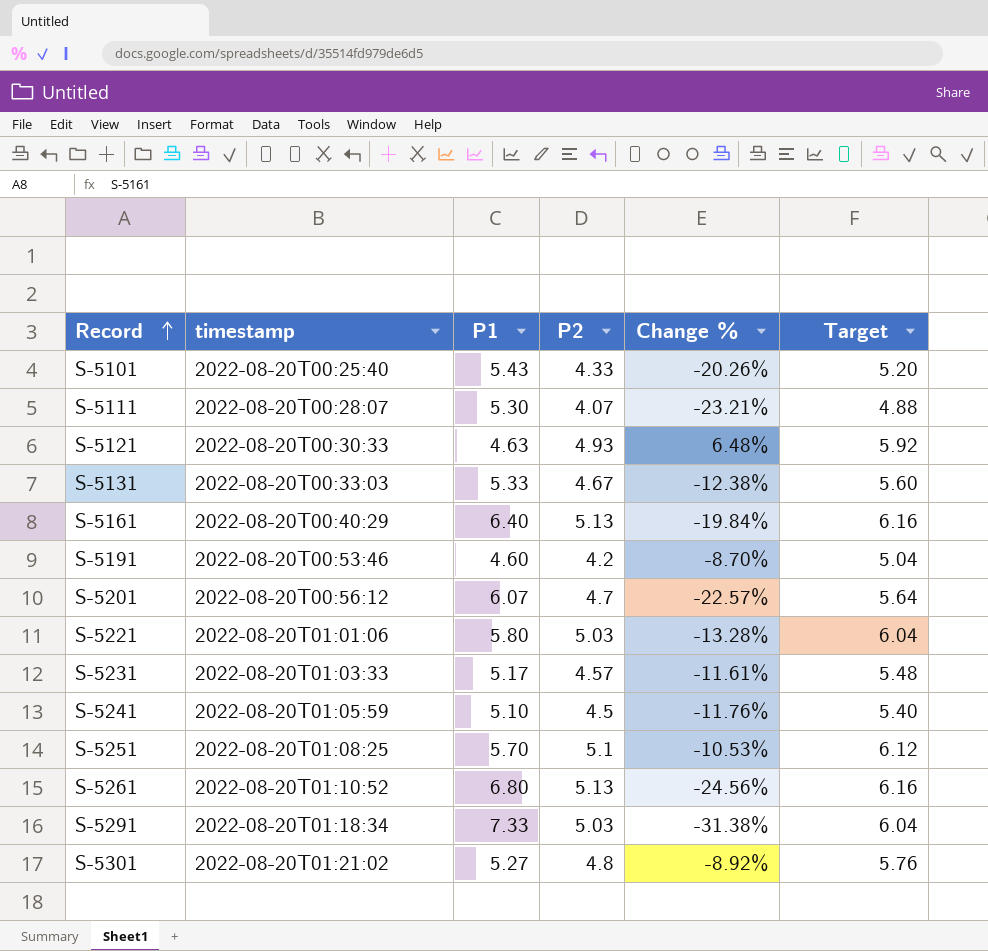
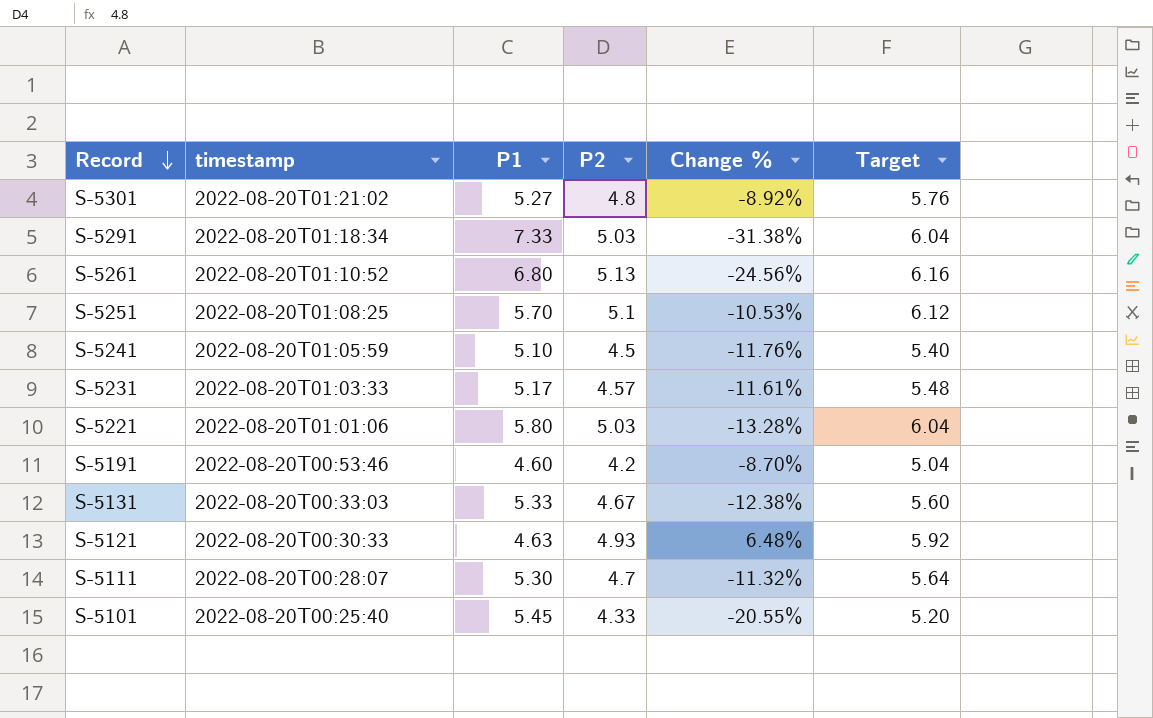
row order: Record ascending -> Record descending
row S-5161: 2022-08-20T00:40:29 | 6.40 | 5.13 | -19.84% | 6.16 -> none
row S-5201: 2022-08-20T00:56:12 | 6.07 | 4.7 | -22.57% | 5.64 -> none
S-5111 | P2: 4.07 -> 4.7
S-5111 | Change %: -23.21% -> -11.32%
S-5111 | Target: 4.88 -> 5.64
S-5101 | P1: 5.43 -> 5.45
S-5101 | Change %: -20.26% -> -20.55%

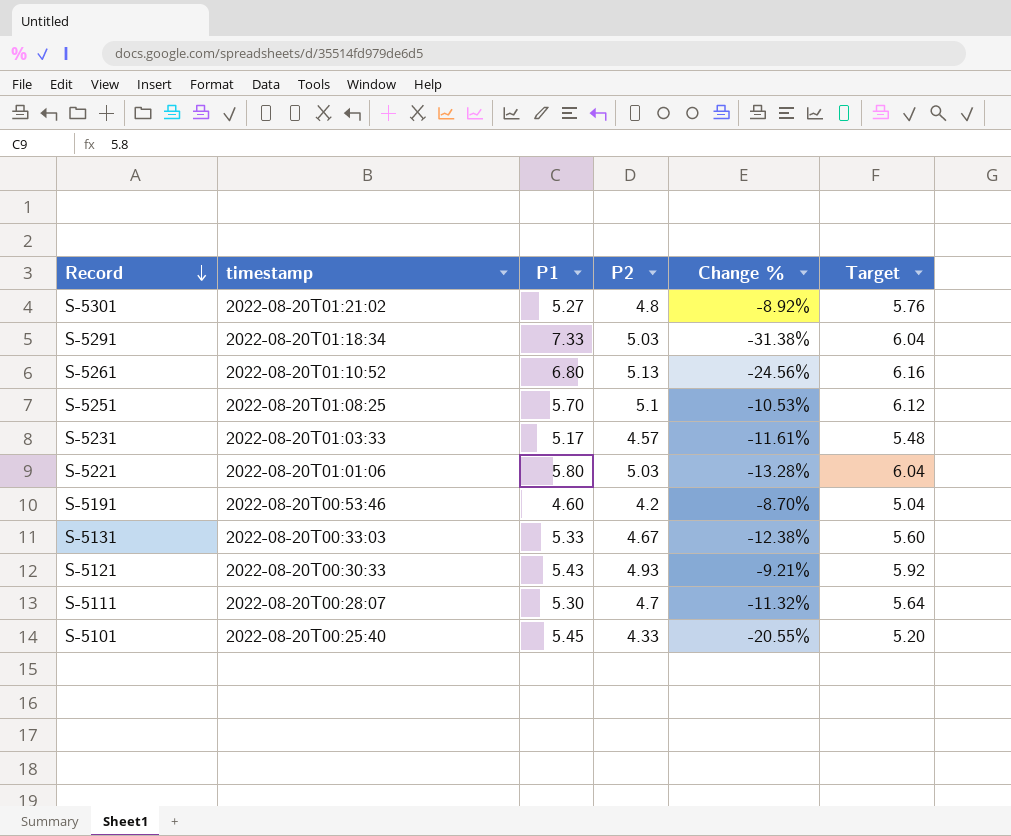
row S-5241: 2022-08-20T01:05:59 | 5.10 | 4.5 | -11.76% | 5.40 -> none
S-5121 | P1: 4.63 -> 5.43
S-5121 | Change %: 6.48% -> -9.21%

